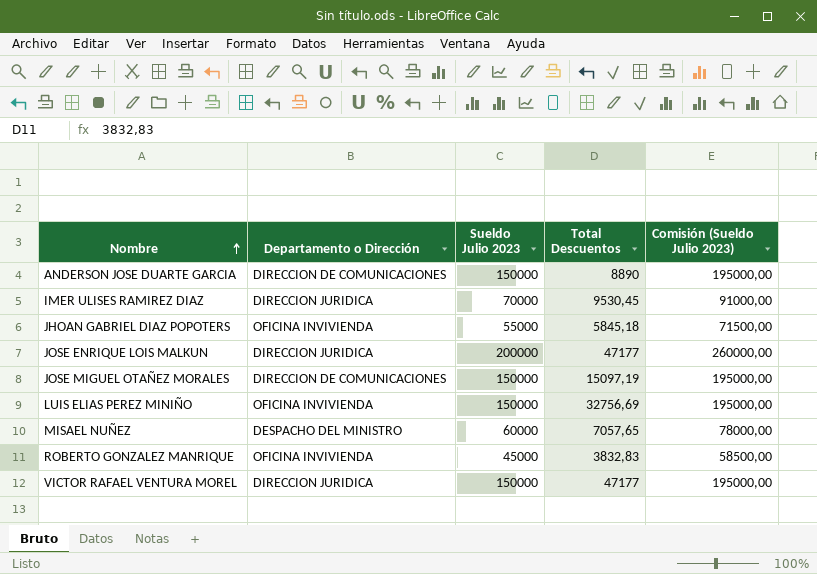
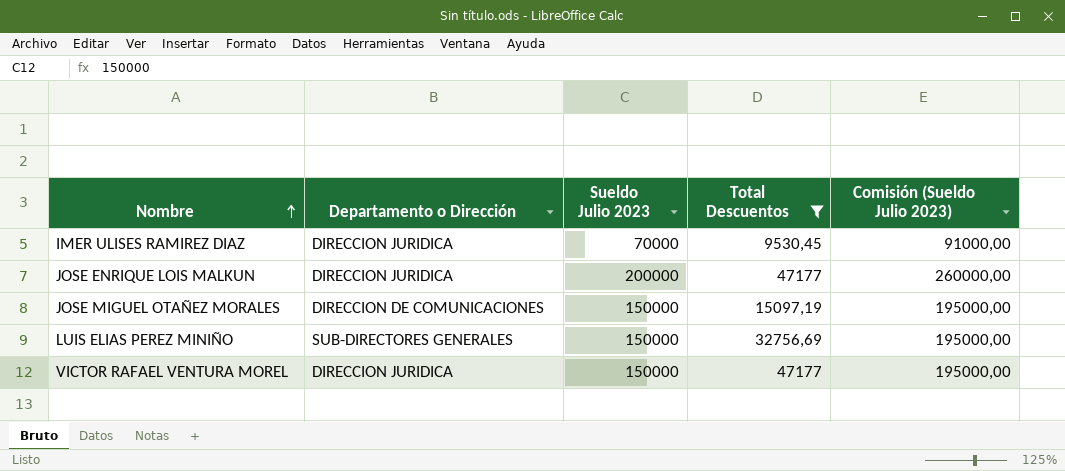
filter: none -> Total Descuentos >= 9530,45
LUIS ELIAS PEREZ MINIÑO | Departamento o Dirección: OFICINA INVIVIENDA -> SUB-DIRECTORES GENERALES

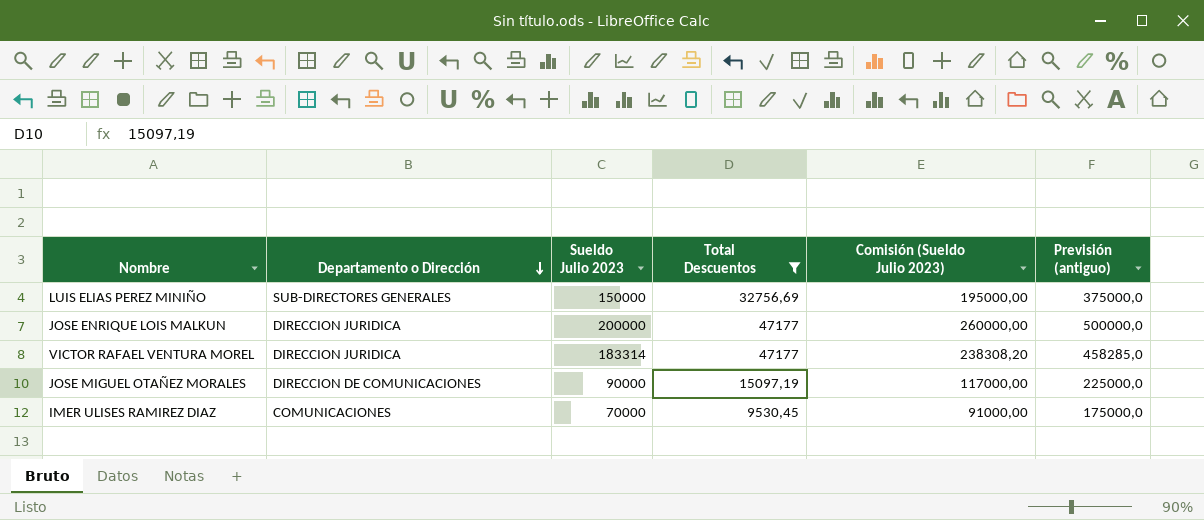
row order: Nombre ascending -> Departamento o Dirección descending
column Previsión (antiguo) | formula: none -> [Sueldo Julio 2023] * 2,5
VICTOR RAFAEL VENTURA MOREL | Sueldo Julio 2023: 150000 -> 183314
VICTOR RAFAEL VENTURA MOREL | Comisión (Sueldo Julio 2023): 195000,00 -> 238308,20
JOSE MIGUEL OTAÑEZ MORALES | Sueldo Julio 2023: 150000 -> 90000
JOSE MIGUEL OTAÑEZ MORALES | Comisión (Sueldo Julio 2023): 195000,00 -> 117000,00
IMER ULISES RAMIREZ DIAZ | Departamento o Dirección: DIRECCION JURIDICA -> COMUNICACIONES

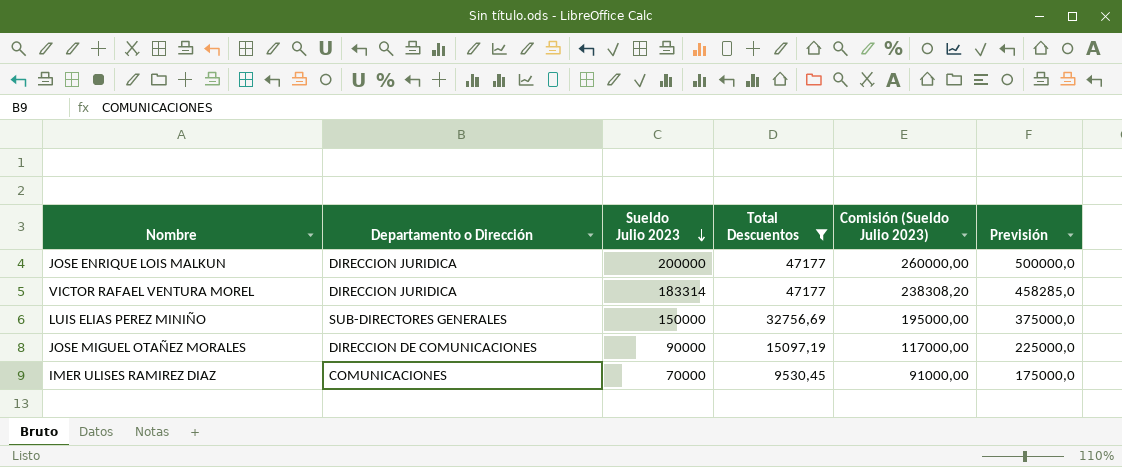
row order: Departamento o Dirección descending -> Sueldo Julio 2023 descending
column name: Previsión (antiguo) -> Previsión

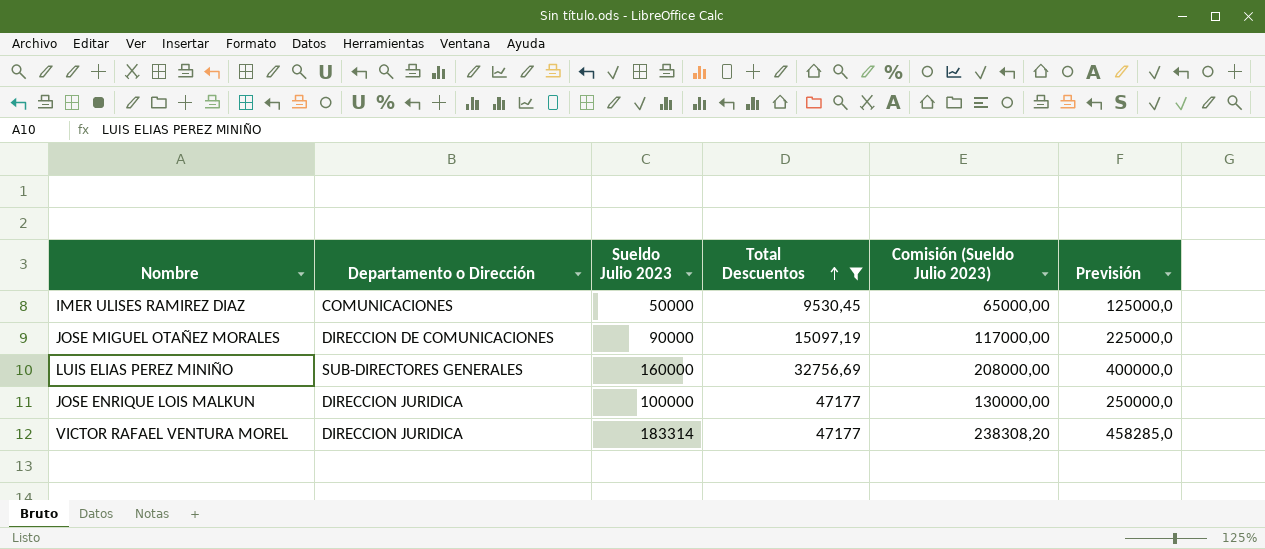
row order: Sueldo Julio 2023 descending -> Total Descuentos ascending
IMER ULISES RAMIREZ DIAZ | Sueldo Julio 2023: 70000 -> 50000
IMER ULISES RAMIREZ DIAZ | Comisión (Sueldo Julio 2023): 91000,00 -> 65000,00
IMER ULISES RAMIREZ DIAZ | Previsión: 175000,0 -> 125000,0
LUIS ELIAS PEREZ MINIÑO | Sueldo Julio 2023: 150000 -> 160000
LUIS ELIAS PEREZ MINIÑO | Comisión (Sueldo Julio 2023): 195000,00 -> 208000,00
LUIS ELIAS PEREZ MINIÑO | Previsión: 375000,0 -> 400000,0
JOSE ENRIQUE LOIS MALKUN | Sueldo Julio 2023: 200000 -> 100000
JOSE ENRIQUE LOIS MALKUN | Comisión (Sueldo Julio 2023): 260000,00 -> 130000,00
JOSE ENRIQUE LOIS MALKUN | Previsión: 500000,0 -> 250000,0

